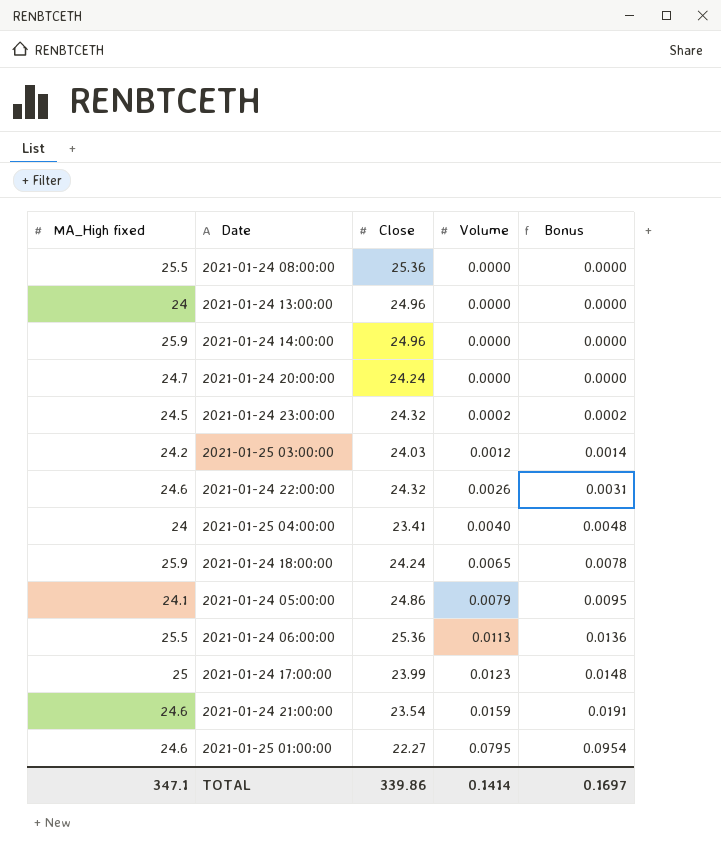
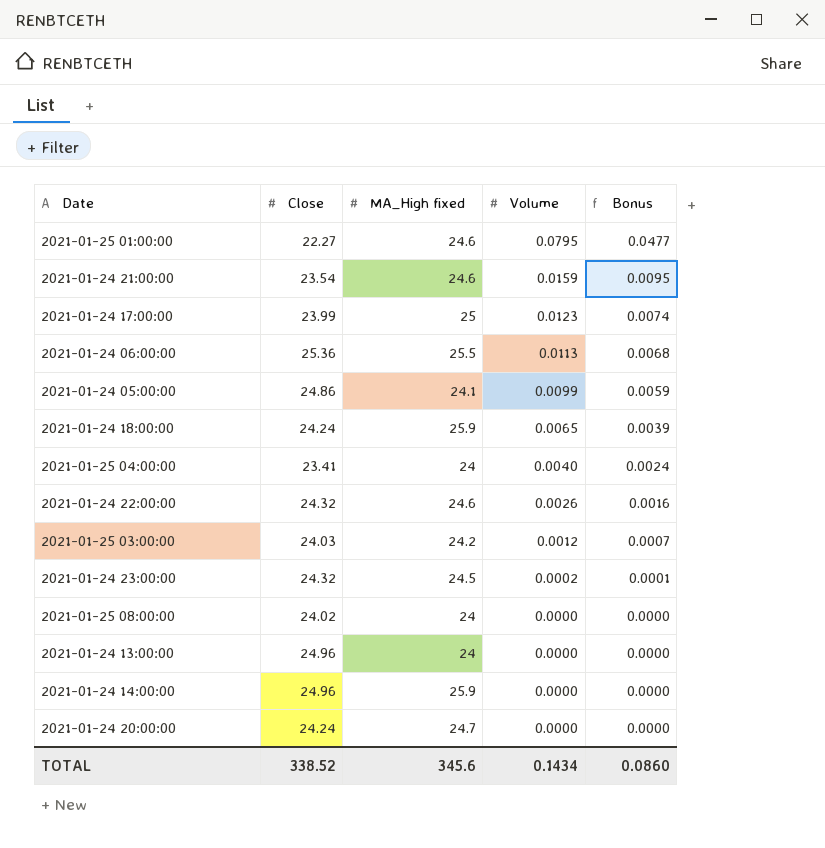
row order: Volume ascending -> Volume descending
column MA_High fixed | position: 1 -> 3
column Bonus | formula: [Volume] * 1.2 -> [Volume] * 0.6
row 2021-01-24 08:00:00: 25.5 | 25.36 | 0.0000 | 0.0000 -> none
2021-01-24 05:00:00 | Volume: 0.0079 -> 0.0099
row 2021-01-25 08:00:00: none -> 24.02 | 24 | 0.0000 | 0.0000
TOTAL | Close: 339.86 -> 338.52
TOTAL | MA_High fixed: 347.1 -> 345.6
TOTAL | Volume: 0.1414 -> 0.1434
TOTAL | Bonus: 0.1697 -> 0.0860

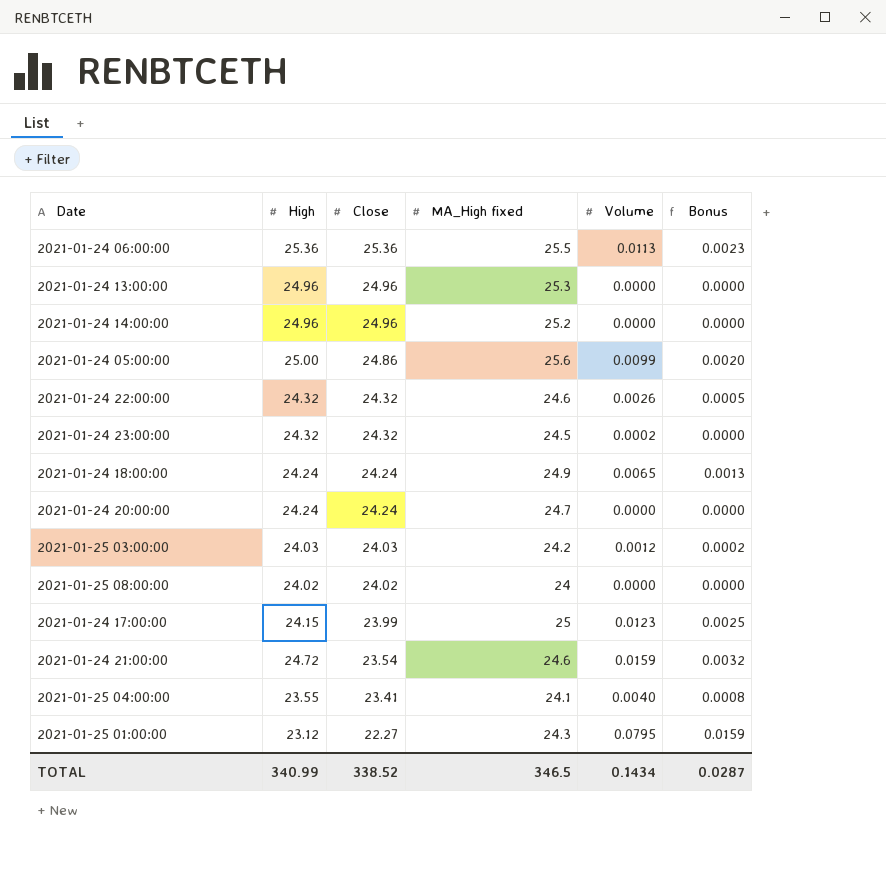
row order: Volume descending -> Close descending
column High | position: none -> 2
column Bonus | formula: [Volume] * 0.6 -> [Volume] * 0.2
2021-01-24 13:00:00 | MA_High fixed: 24 -> 25.3
2021-01-24 14:00:00 | MA_High fixed: 25.9 -> 25.2
2021-01-24 05:00:00 | MA_High fixed: 24.1 -> 25.6
2021-01-24 18:00:00 | MA_High fixed: 25.9 -> 24.9
2021-01-25 04:00:00 | MA_High fixed: 24 -> 24.1
2021-01-25 01:00:00 | MA_High fixed: 24.6 -> 24.3
TOTAL | MA_High fixed: 345.6 -> 346.5
TOTAL | Bonus: 0.0860 -> 0.0287

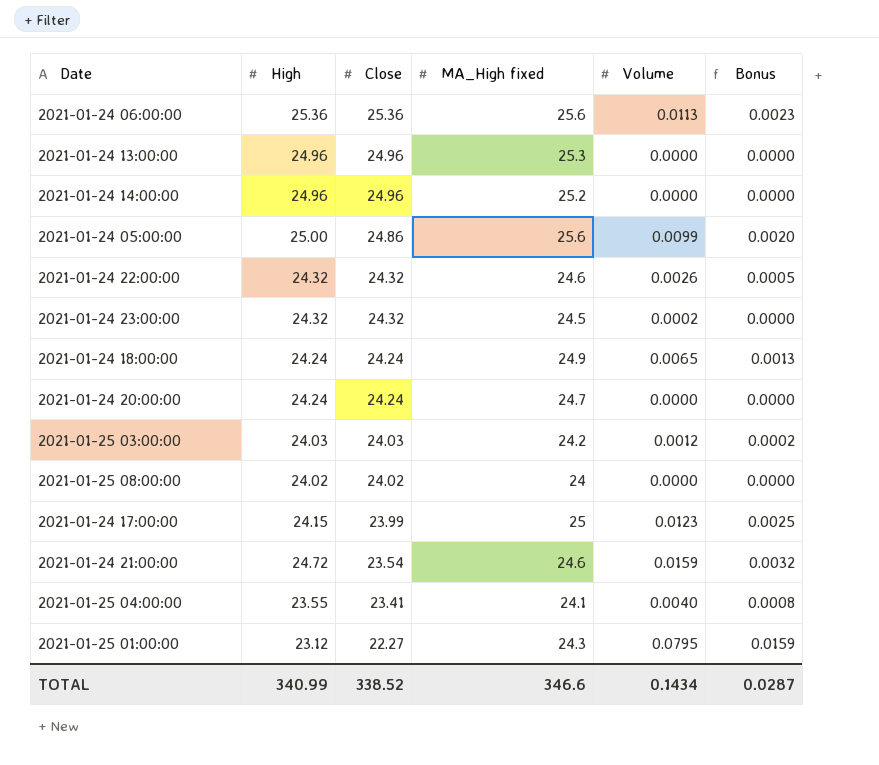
2021-01-24 06:00:00 | MA_High fixed: 25.5 -> 25.6
TOTAL | MA_High fixed: 346.5 -> 346.6

